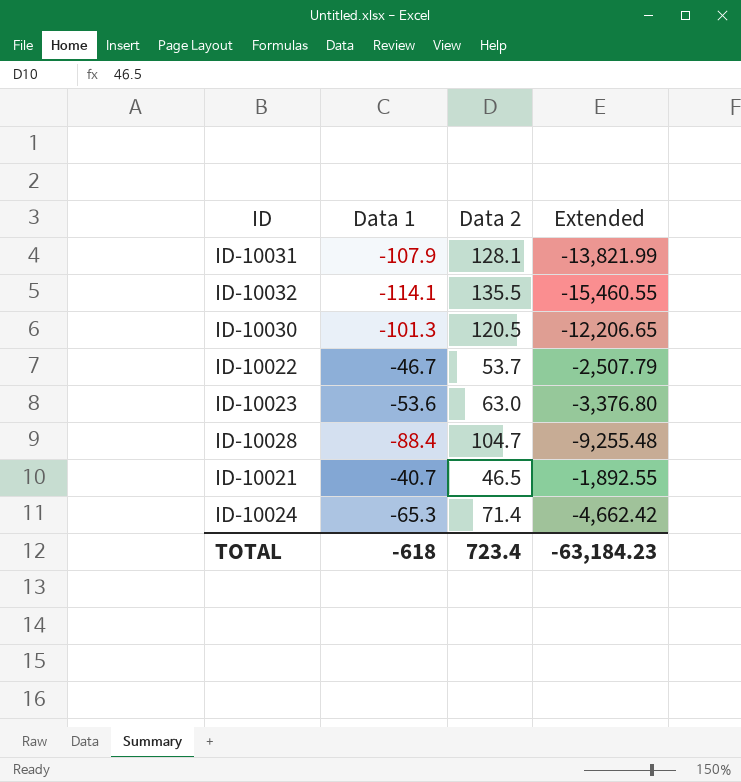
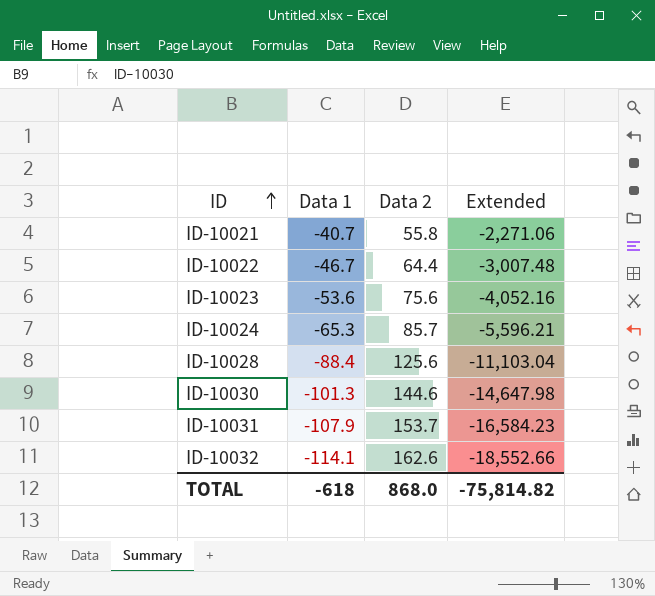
row order: none -> ID ascending
ID-10021 | Data 2: 46.5 -> 55.8
ID-10021 | Extended: -1,892.55 -> -2,271.06
ID-10022 | Data 2: 53.7 -> 64.4
ID-10022 | Extended: -2,507.79 -> -3,007.48
ID-10023 | Data 2: 63.0 -> 75.6
ID-10023 | Extended: -3,376.80 -> -4,052.16
ID-10024 | Data 2: 71.4 -> 85.7
ID-10024 | Extended: -4,662.42 -> -5,596.21
ID-10028 | Data 2: 104.7 -> 125.6
ID-10028 | Extended: -9,255.48 -> -11,103.04
ID-10030 | Data 2: 120.5 -> 144.6
ID-10030 | Extended: -12,206.65 -> -14,647.98
ID-10031 | Data 2: 128.1 -> 153.7
ID-10031 | Extended: -13,821.99 -> -16,584.23
ID-10032 | Data 2: 135.5 -> 162.6
ID-10032 | Extended: -15,460.55 -> -18,552.66
TOTAL | Data 2: 723.4 -> 868.0
TOTAL | Extended: -63,184.23 -> -75,814.82

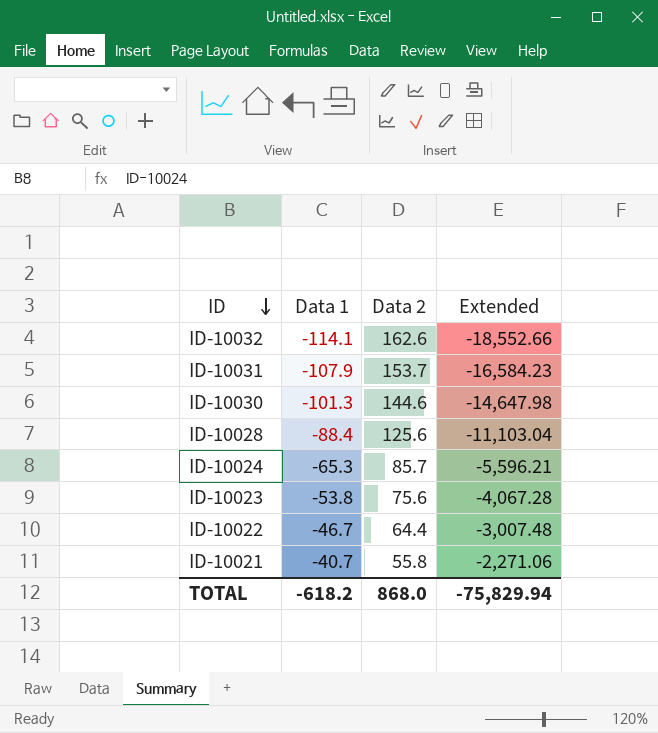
row order: ID ascending -> ID descending
ID-10023 | Data 1: -53.6 -> -53.8
ID-10023 | Extended: -4,052.16 -> -4,067.28
TOTAL | Data 1: -618 -> -618.2
TOTAL | Extended: -75,814.82 -> -75,829.94

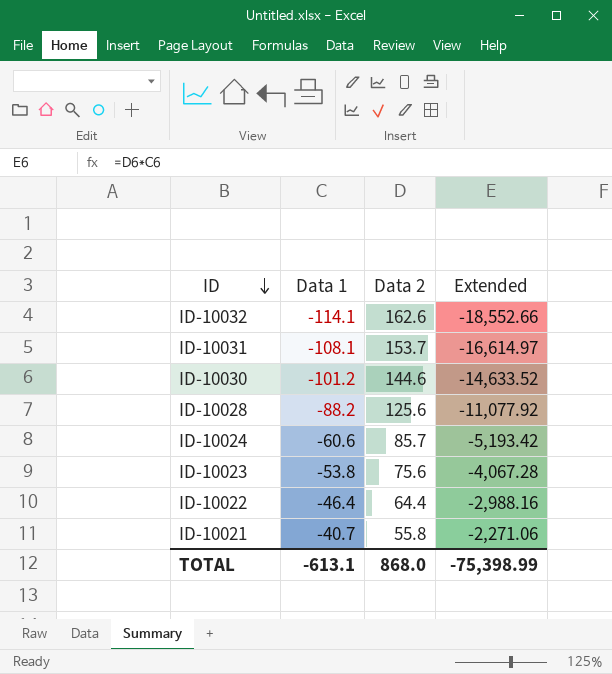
ID-10031 | Data 1: -107.9 -> -108.1
ID-10031 | Extended: -16,584.23 -> -16,614.97
ID-10030 | Data 1: -101.3 -> -101.2
ID-10030 | Extended: -14,647.98 -> -14,633.52
ID-10028 | Data 1: -88.4 -> -88.2
ID-10028 | Extended: -11,103.04 -> -11,077.92
ID-10024 | Data 1: -65.3 -> -60.6
ID-10024 | Extended: -5,596.21 -> -5,193.42
ID-10022 | Data 1: -46.7 -> -46.4
ID-10022 | Extended: -3,007.48 -> -2,988.16
TOTAL | Data 1: -618.2 -> -613.1
TOTAL | Extended: -75,829.94 -> -75,398.99

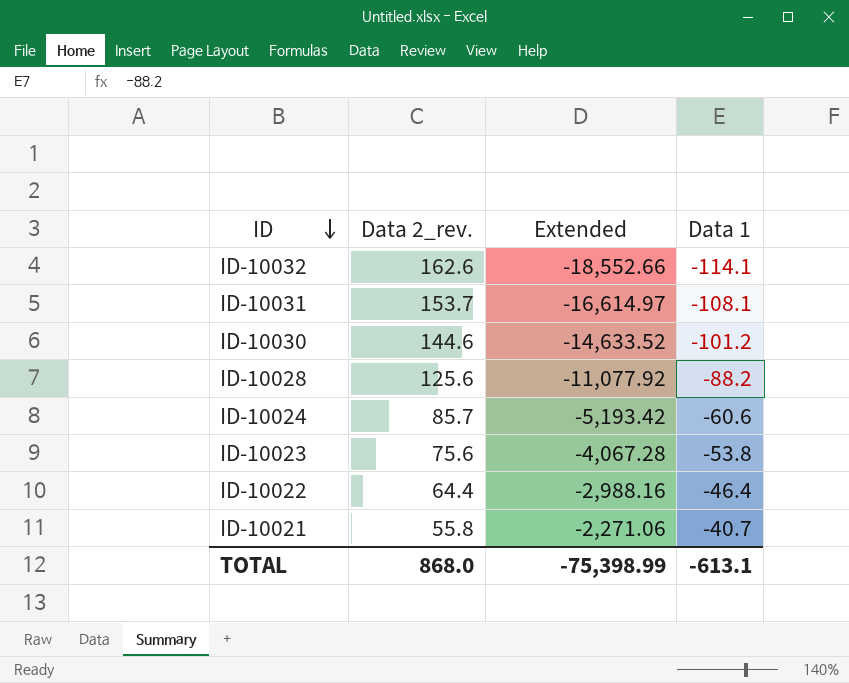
column name: Data 2 -> Data 2_rev.
column Data 1 | position: 2 -> 4

